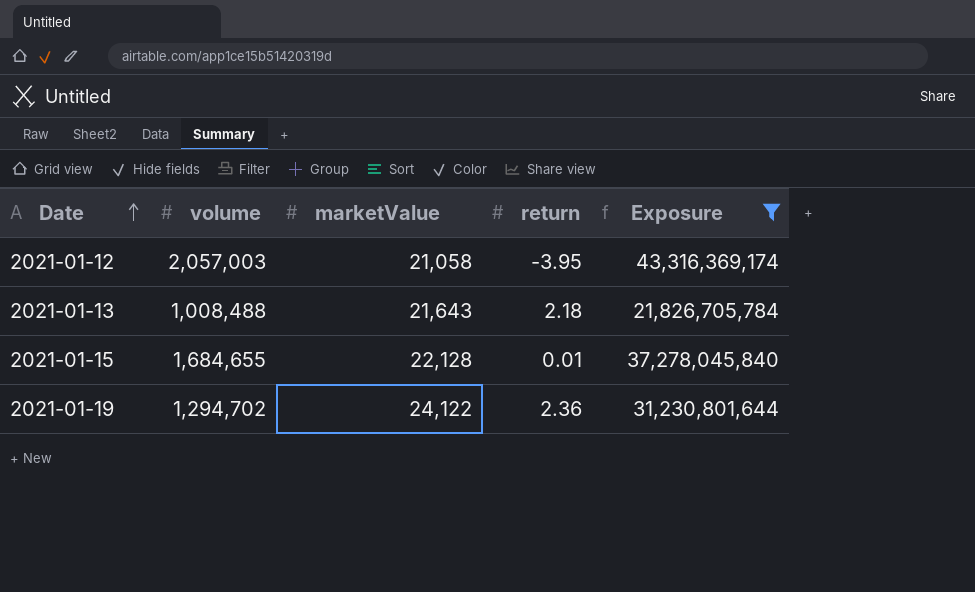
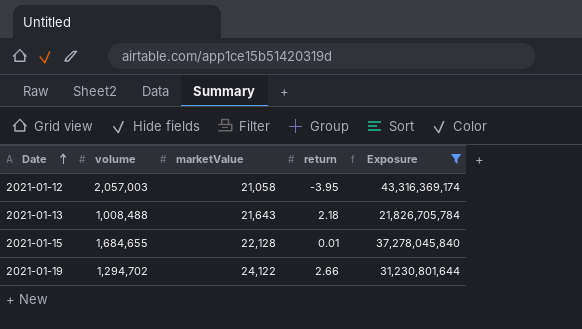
2021-01-19 | return: 2.36 -> 2.66

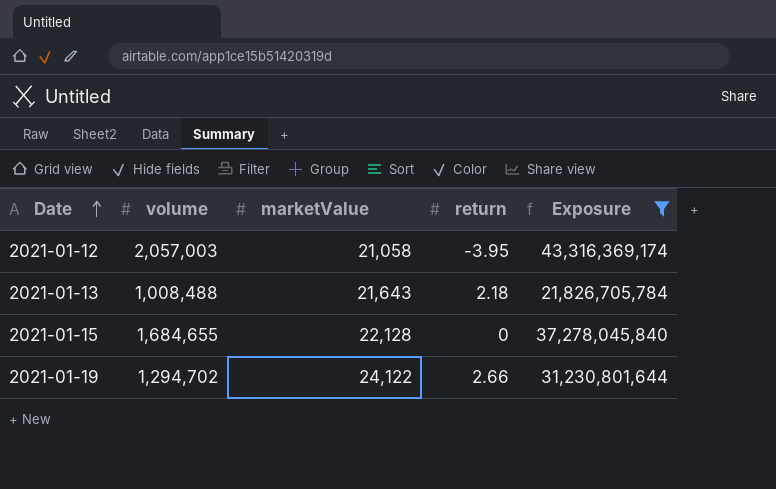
2021-01-15 | return: 0.01 -> 0

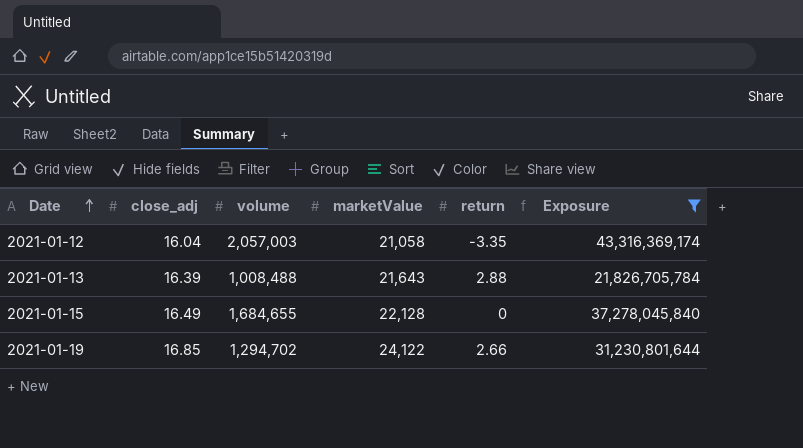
column close_adj | position: none -> 2
2021-01-12 | return: -3.95 -> -3.35
2021-01-13 | return: 2.18 -> 2.88

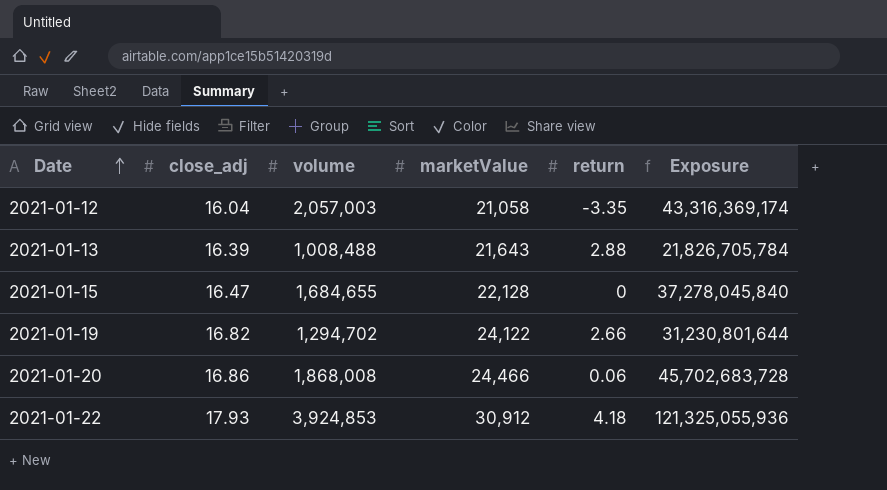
filter: Exposure <= 43,316,369,174 -> none
2021-01-15 | close_adj: 16.49 -> 16.47
2021-01-19 | close_adj: 16.85 -> 16.82

